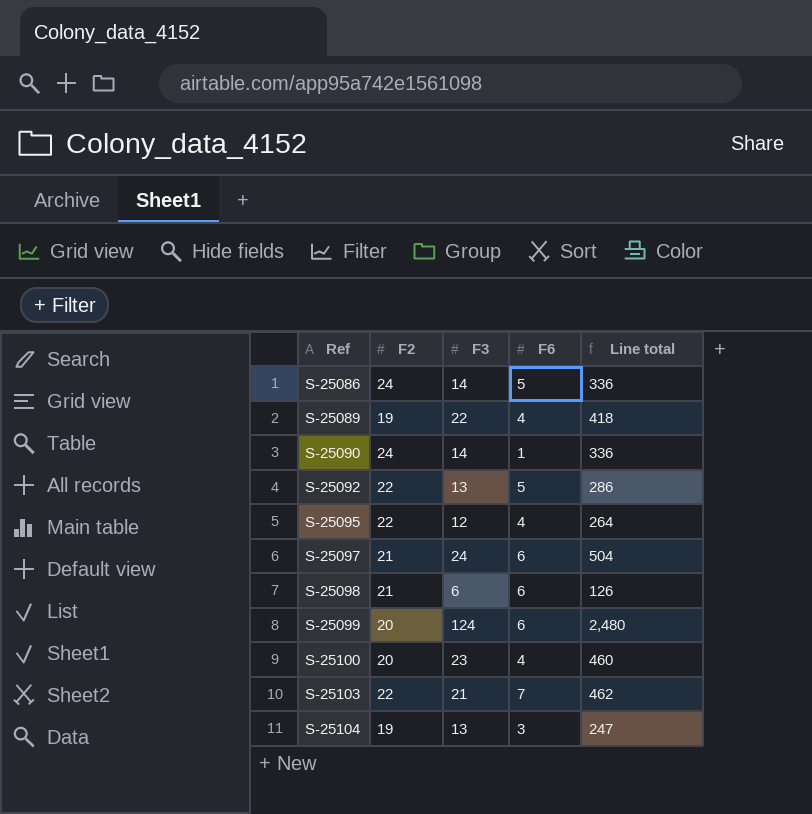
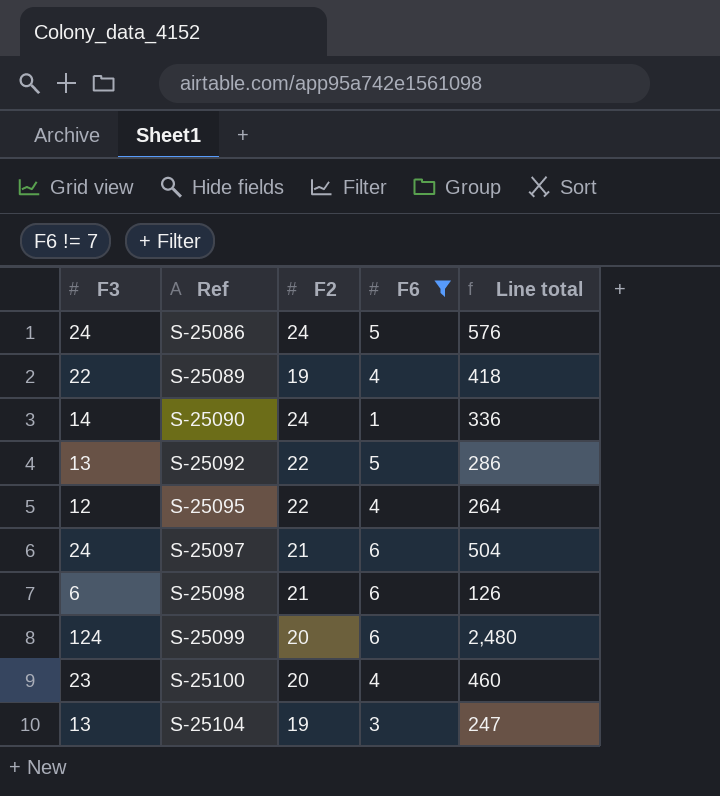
filter: none -> F6 != 7
column F3 | position: 3 -> 1
S-25086 | F3: 14 -> 24
S-25086 | Line total: 336 -> 576

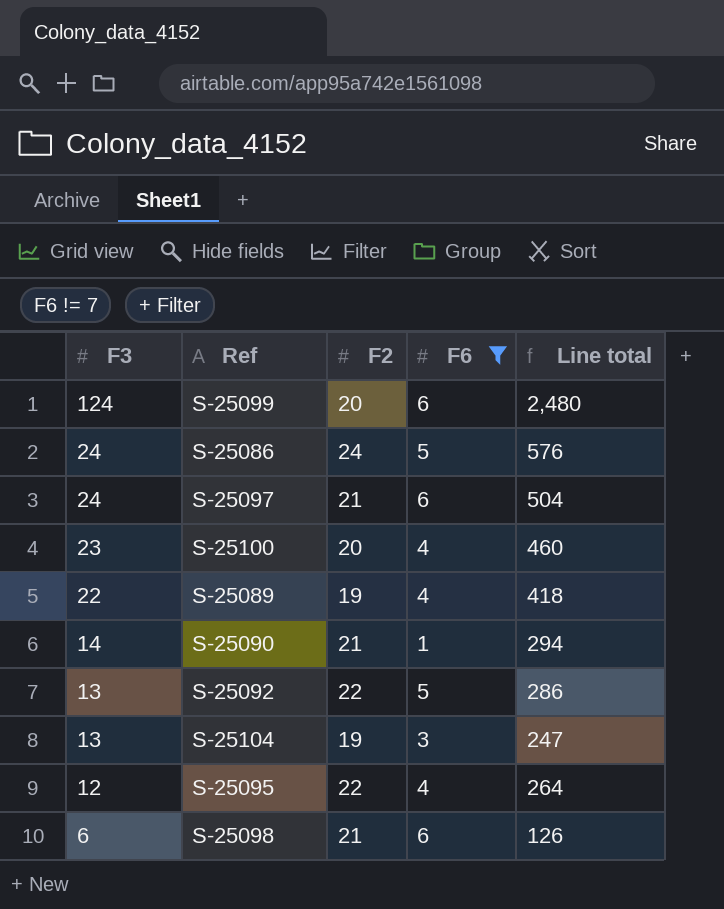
row order: Ref ascending -> F3 descending
S-25090 | F2: 24 -> 21
S-25090 | Line total: 336 -> 294

